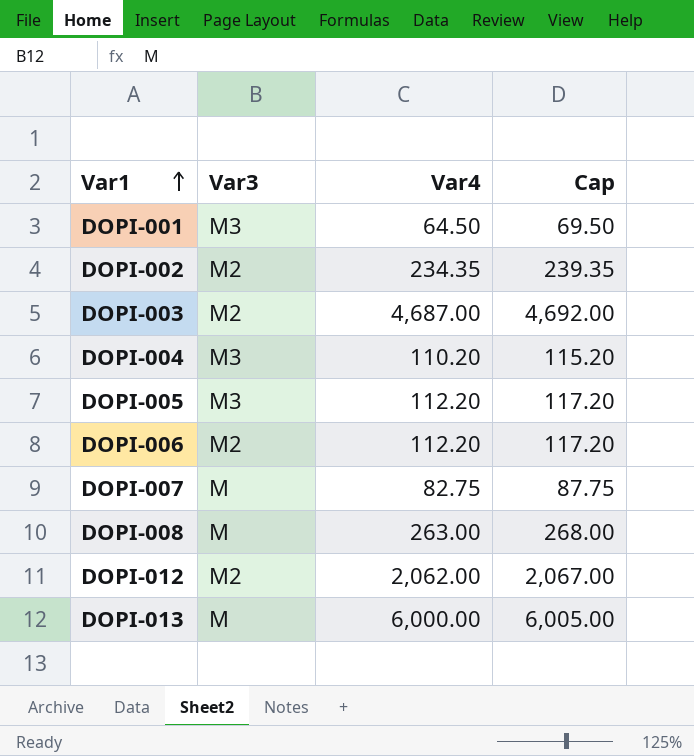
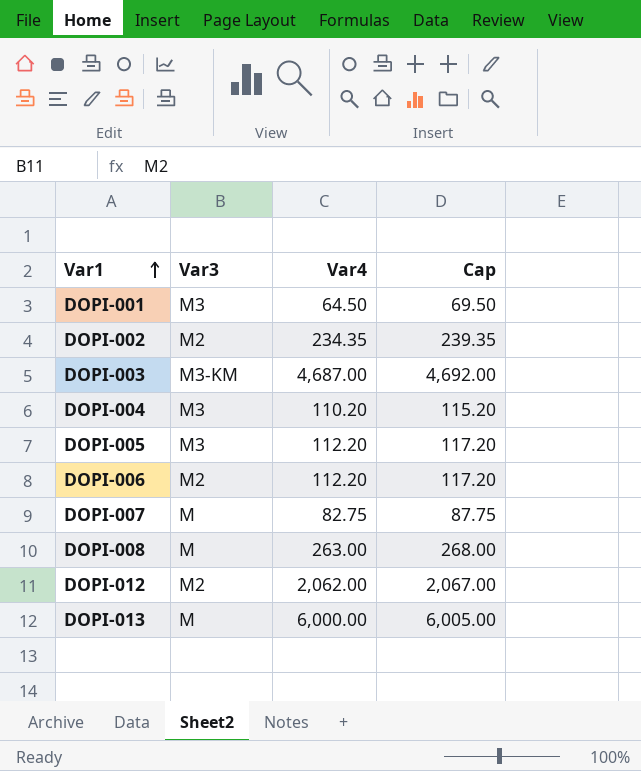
DOPI-003 | Var3: M2 -> M3-KM

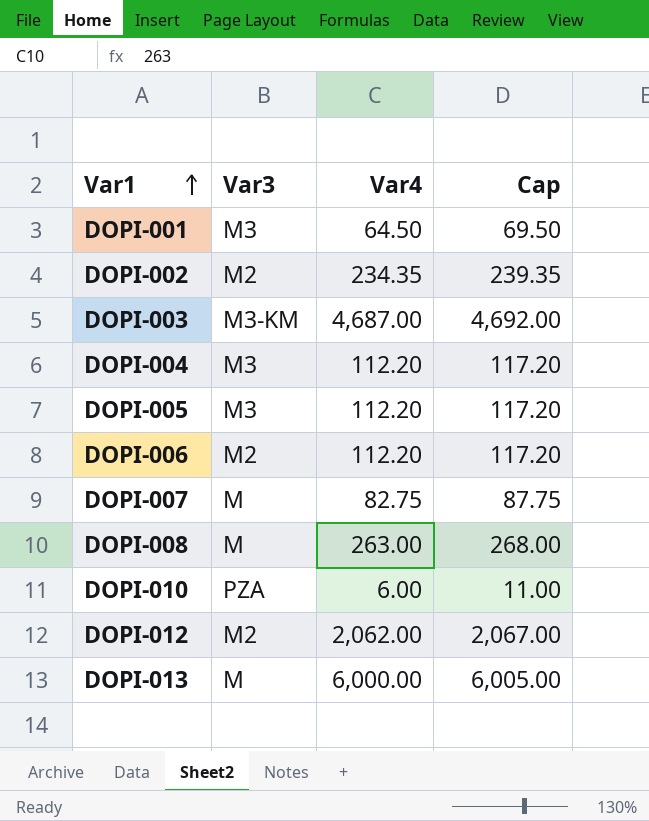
DOPI-004 | Var4: 110.20 -> 112.20
DOPI-004 | Cap: 115.20 -> 117.20
row DOPI-010: none -> PZA | 6.00 | 11.00

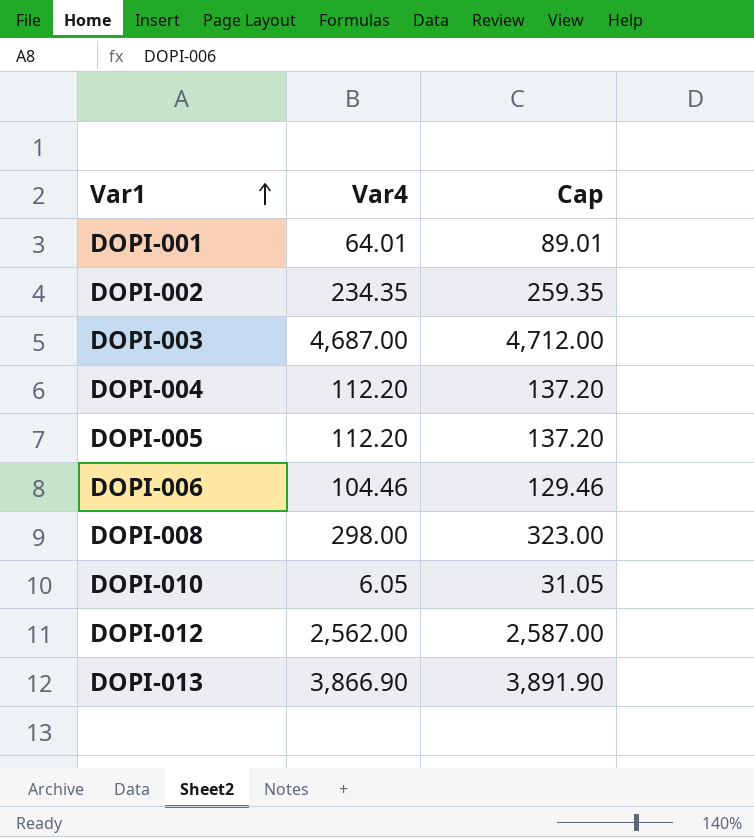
column Var3 | position: 2 -> none
column Cap | formula: [Var4] + 5 -> [Var4] + 25
row DOPI-007: M | 82.75 | 87.75 -> none
DOPI-001 | Var4: 64.50 -> 64.01
DOPI-006 | Var4: 112.20 -> 104.46
DOPI-008 | Var4: 263.00 -> 298.00
DOPI-010 | Var4: 6.00 -> 6.05
DOPI-012 | Var4: 2,062.00 -> 2,562.00
DOPI-013 | Var4: 6,000.00 -> 3,866.90

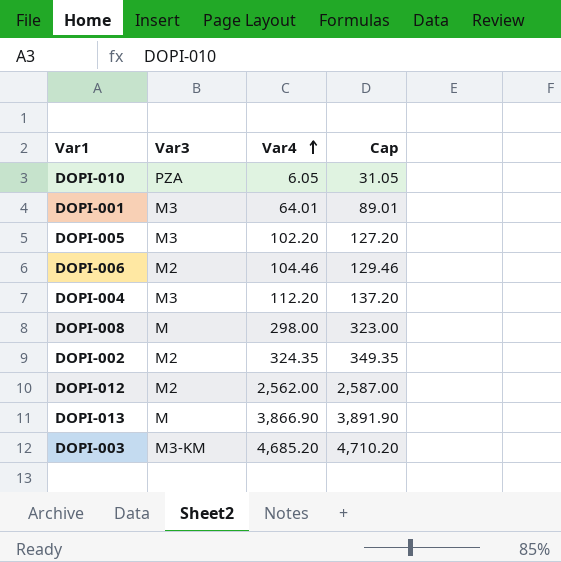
row order: Var1 ascending -> Var4 ascending
column Var3 | position: none -> 2
DOPI-005 | Var4: 112.20 -> 102.20
DOPI-005 | Cap: 137.20 -> 127.20
DOPI-002 | Var4: 234.35 -> 324.35
DOPI-002 | Cap: 259.35 -> 349.35
DOPI-003 | Var4: 4,687.00 -> 4,685.20
DOPI-003 | Cap: 4,712.00 -> 4,710.20

